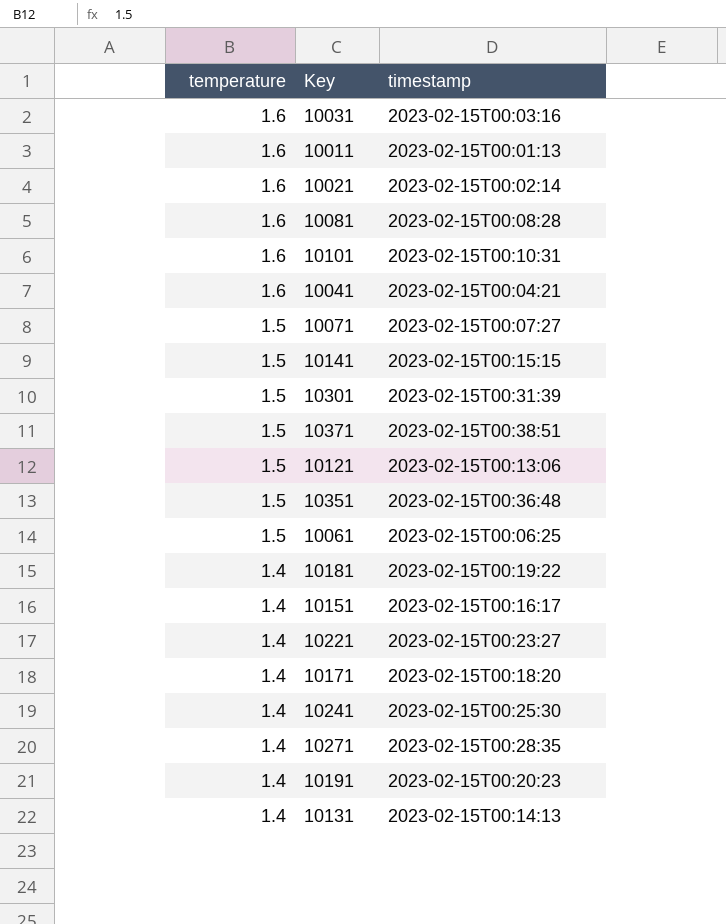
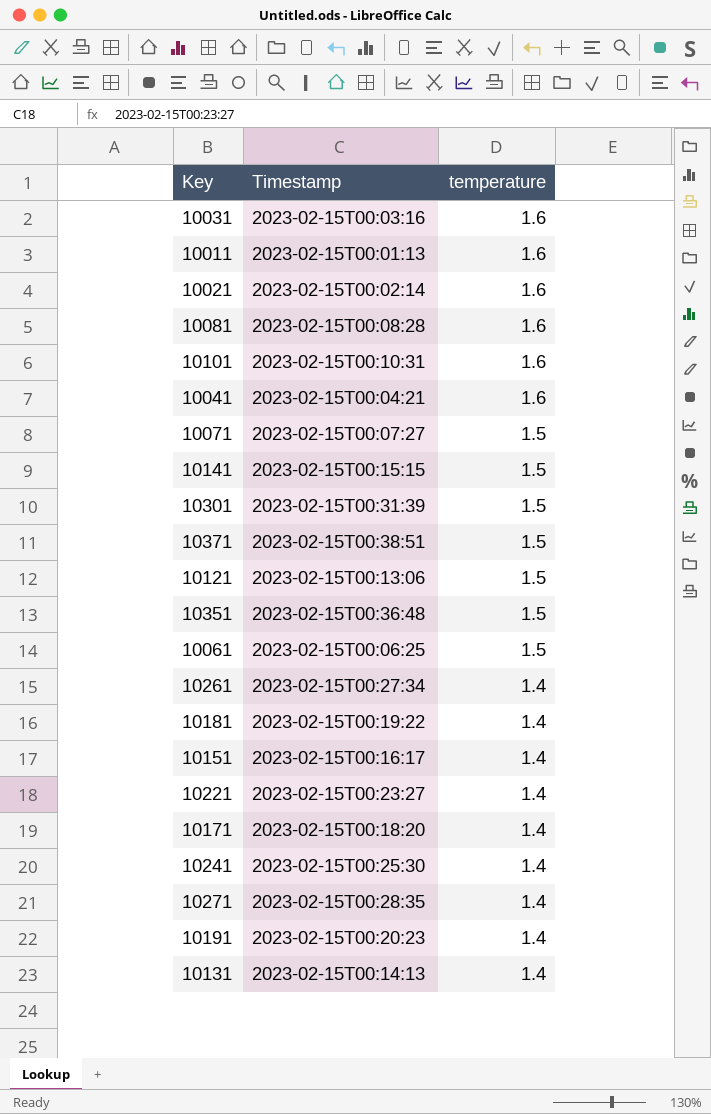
column name: timestamp -> Timestamp
column temperature | position: 1 -> 3
row 10261: none -> 2023-02-15T00:27:34 | 1.4

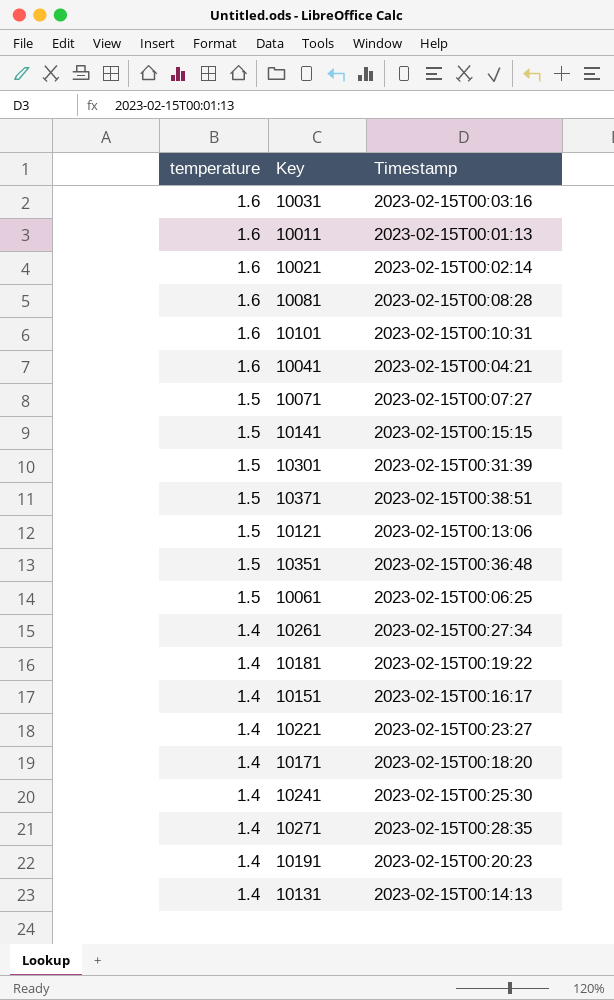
column temperature | position: 3 -> 1

